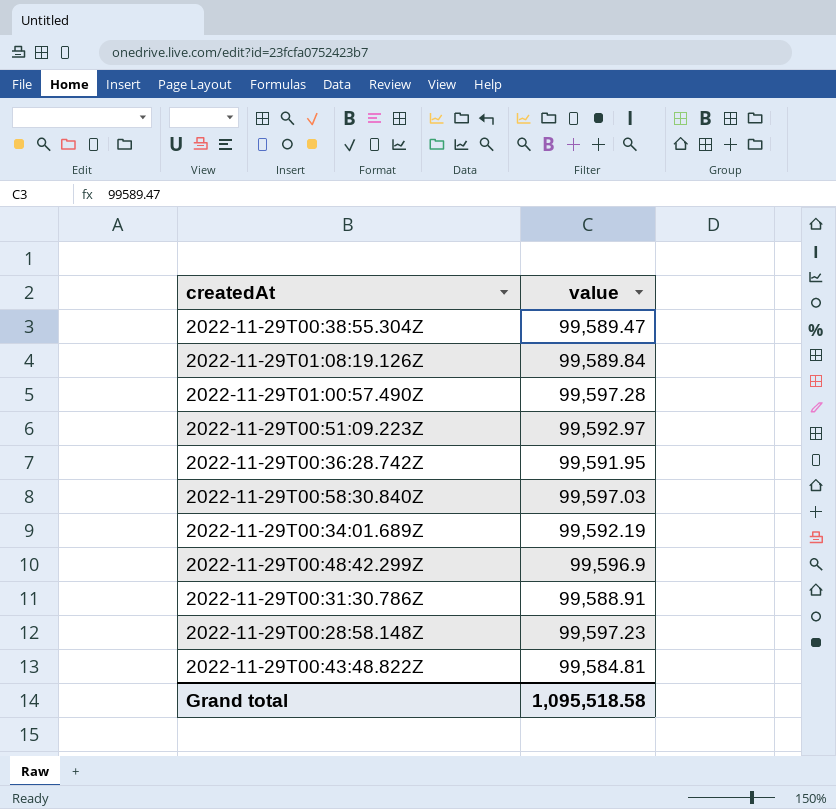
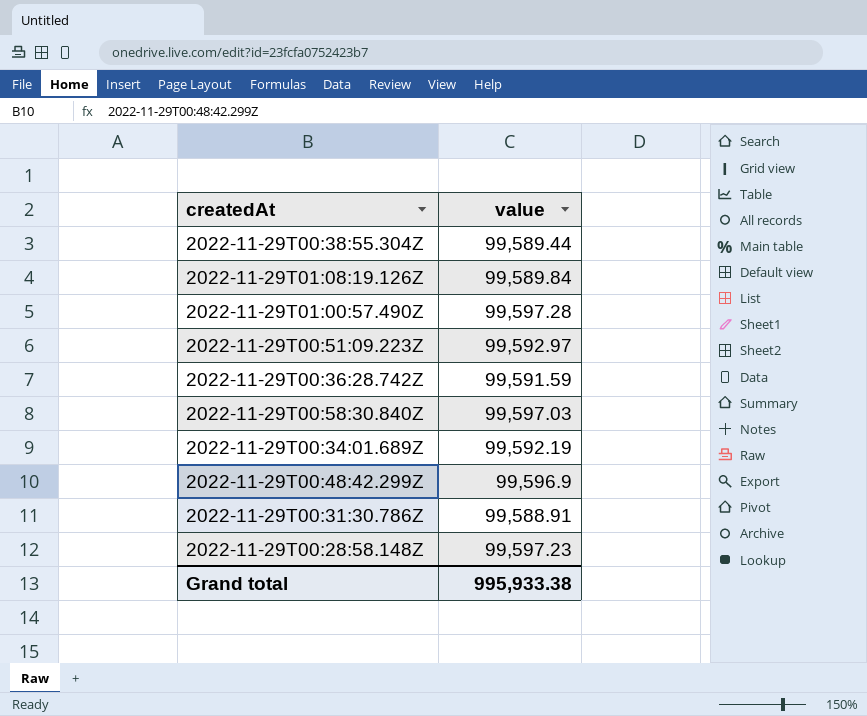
row 2022-11-29T00:43:48.822Z: 99,584.81 -> none
2022-11-29T00:38:55.304Z | value: 99,589.47 -> 99,589.44
2022-11-29T00:36:28.742Z | value: 99,591.95 -> 99,591.59
Grand total | value: 1,095,518.58 -> 995,933.38

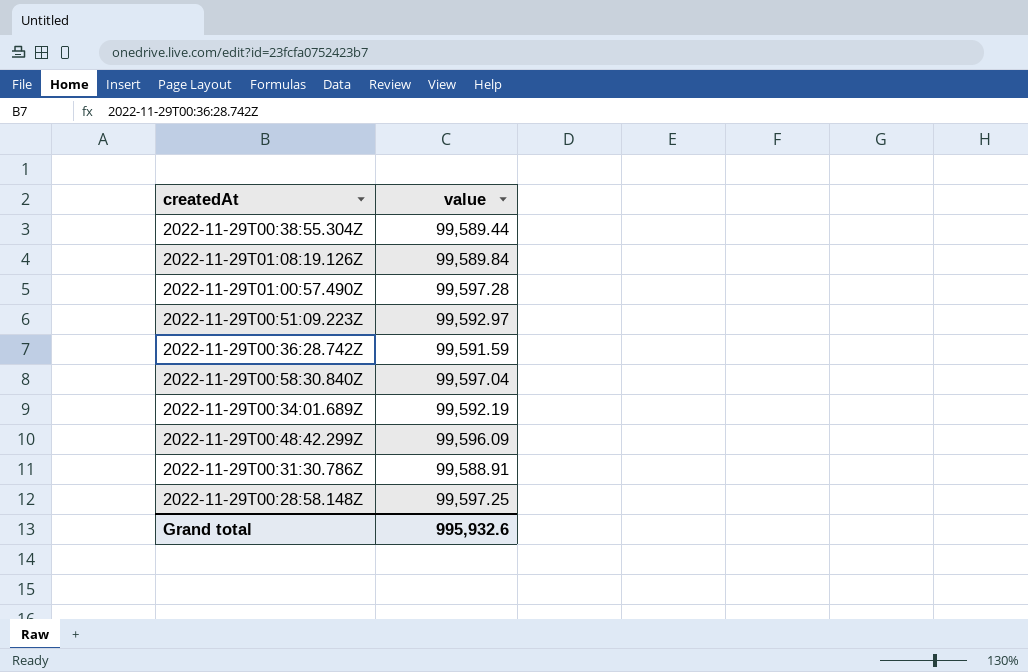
2022-11-29T00:58:30.840Z | value: 99,597.03 -> 99,597.04
2022-11-29T00:48:42.299Z | value: 99,596.9 -> 99,596.09
2022-11-29T00:28:58.148Z | value: 99,597.23 -> 99,597.25
Grand total | value: 995,933.38 -> 995,932.6

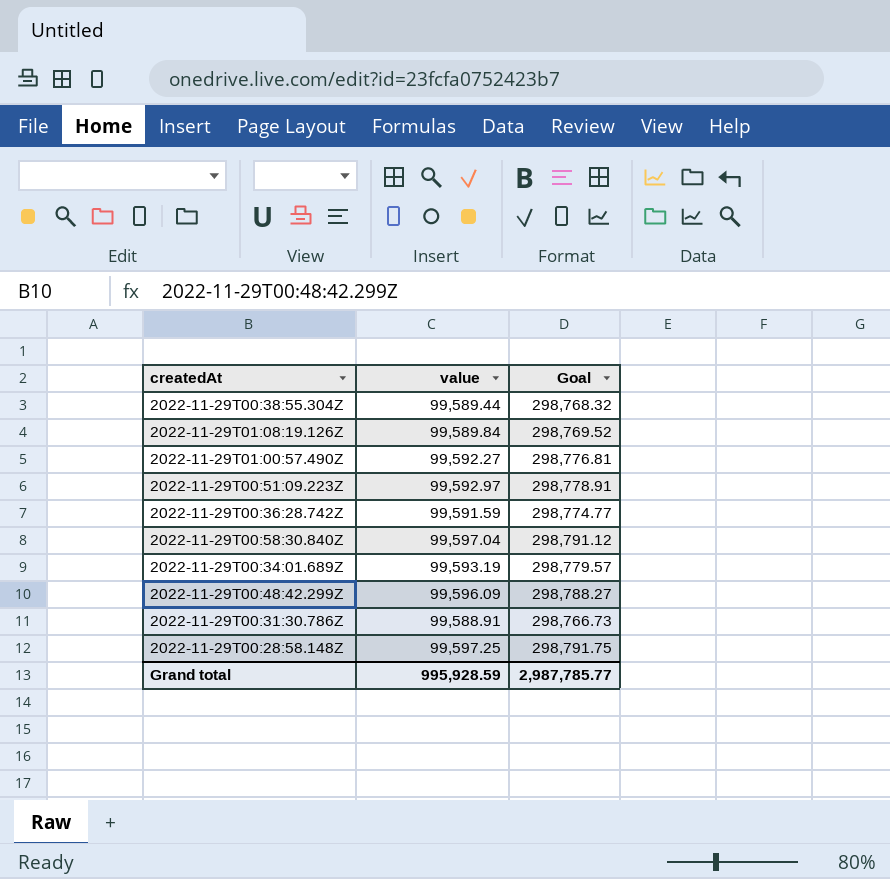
column Goal | formula: none -> [value] * 3
2022-11-29T01:00:57.490Z | value: 99,597.28 -> 99,592.27
2022-11-29T00:34:01.689Z | value: 99,592.19 -> 99,593.19
Grand total | value: 995,932.6 -> 995,928.59

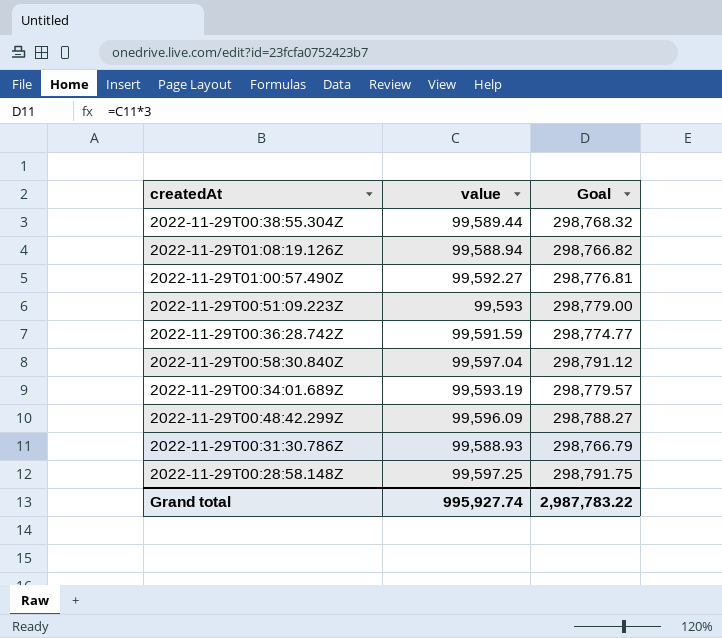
2022-11-29T01:08:19.126Z | value: 99,589.84 -> 99,588.94
2022-11-29T01:08:19.126Z | Goal: 298,769.52 -> 298,766.82
2022-11-29T00:51:09.223Z | value: 99,592.97 -> 99,593
2022-11-29T00:51:09.223Z | Goal: 298,778.91 -> 298,779.00
2022-11-29T00:31:30.786Z | value: 99,588.91 -> 99,588.93
2022-11-29T00:31:30.786Z | Goal: 298,766.73 -> 298,766.79
Grand total | value: 995,928.59 -> 995,927.74
Grand total | Goal: 2,987,785.77 -> 2,987,783.22

